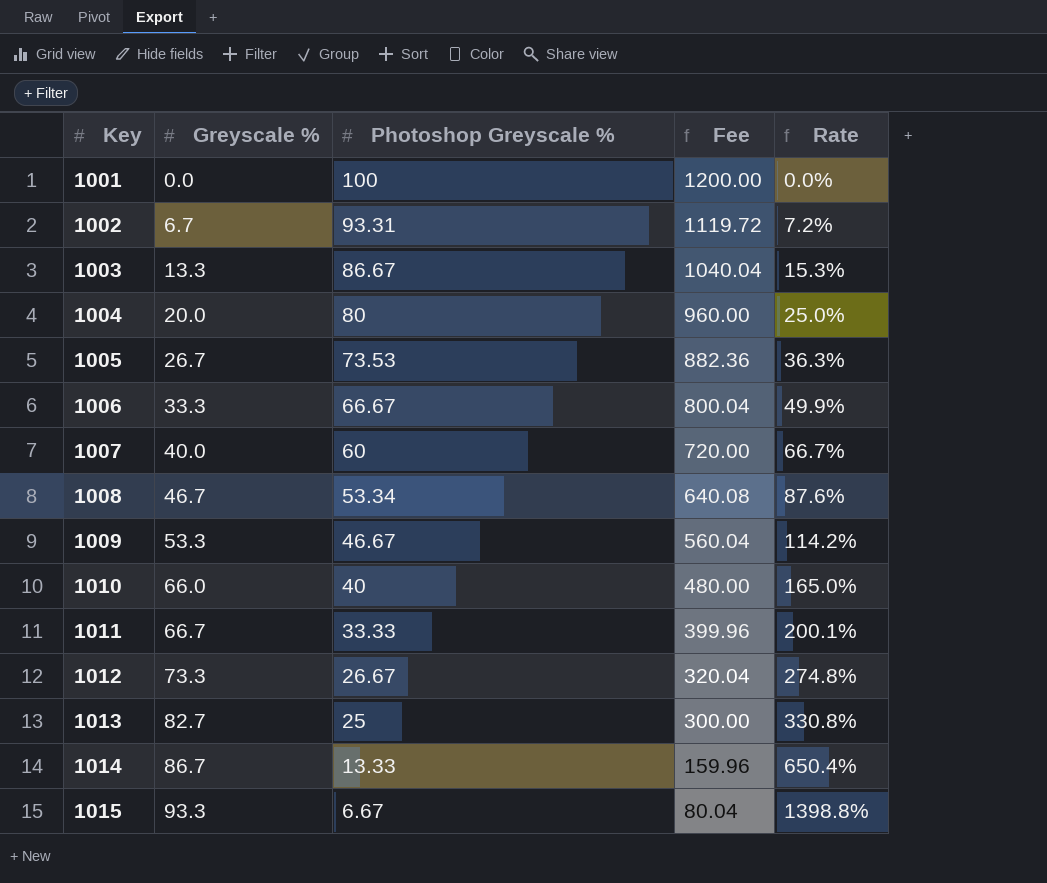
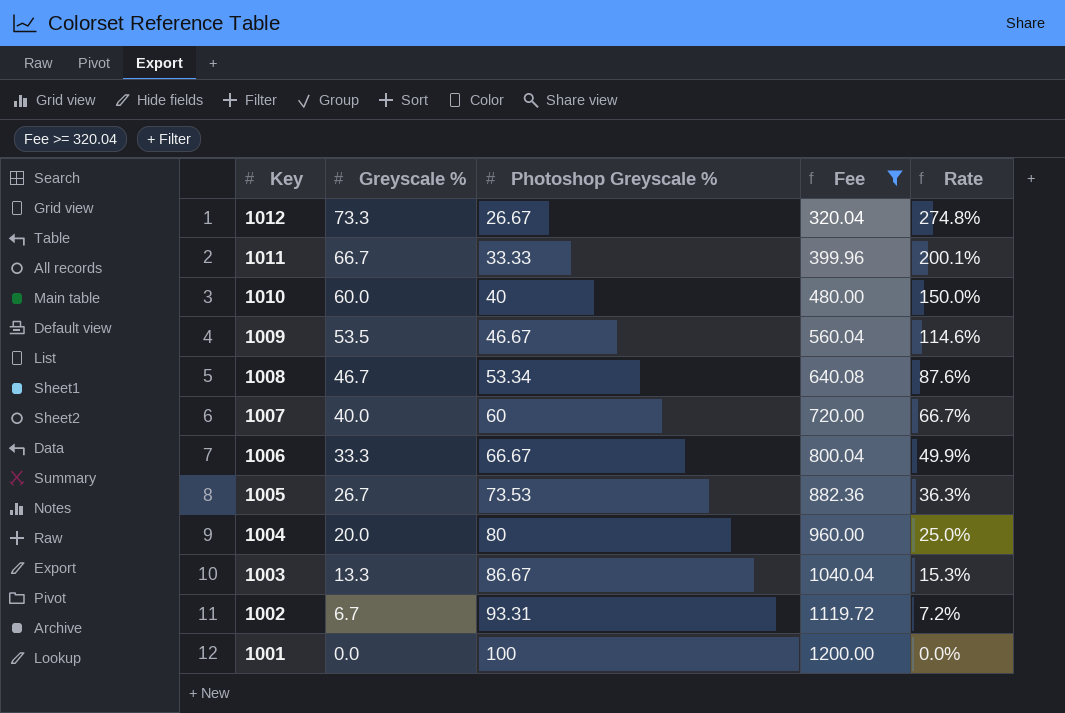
filter: none -> Fee >= 320.04
row order: Key ascending -> Key descending
1010 | Greyscale %: 66.0 -> 60.0
1010 | Rate: 165.0% -> 150.0%
1009 | Greyscale %: 53.3 -> 53.5
1009 | Rate: 114.2% -> 114.6%

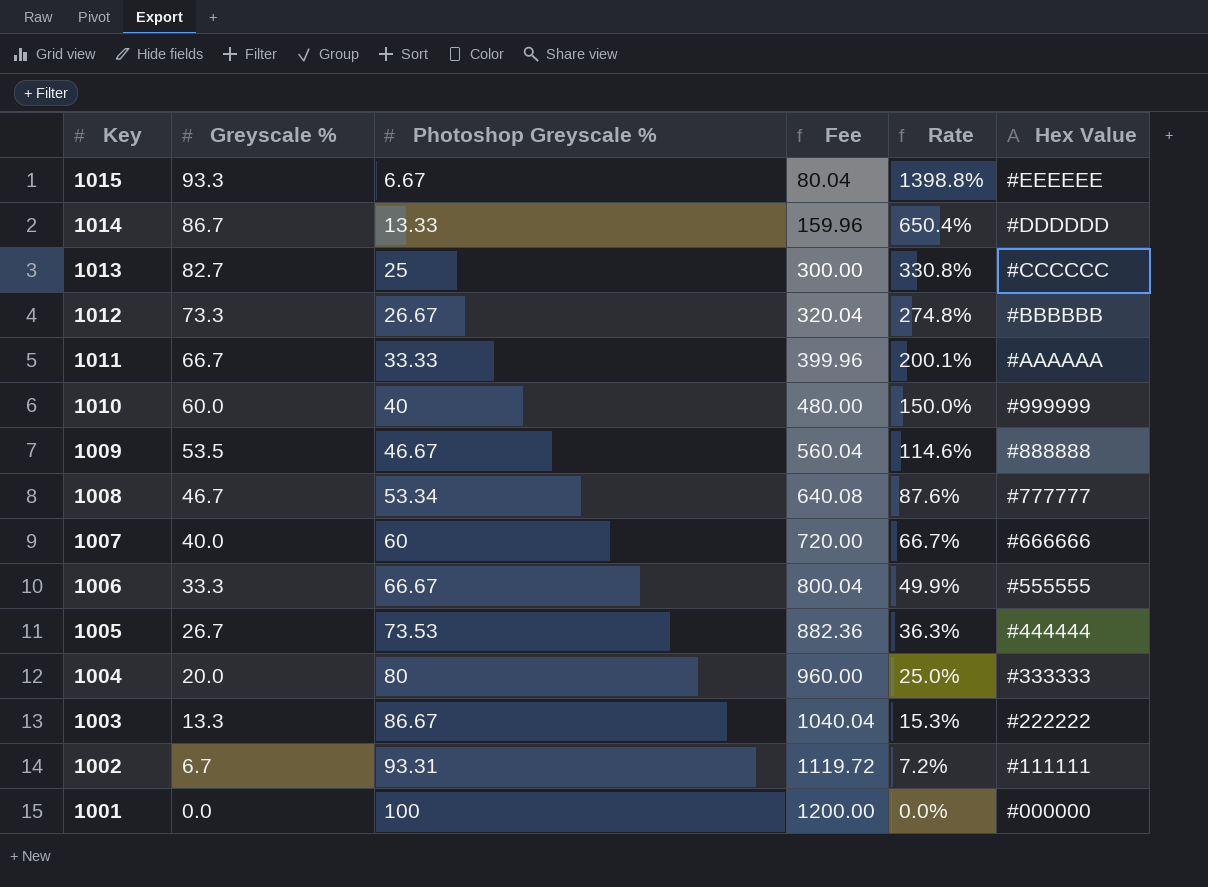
filter: Fee >= 320.04 -> none
column Hex Value | position: none -> 6

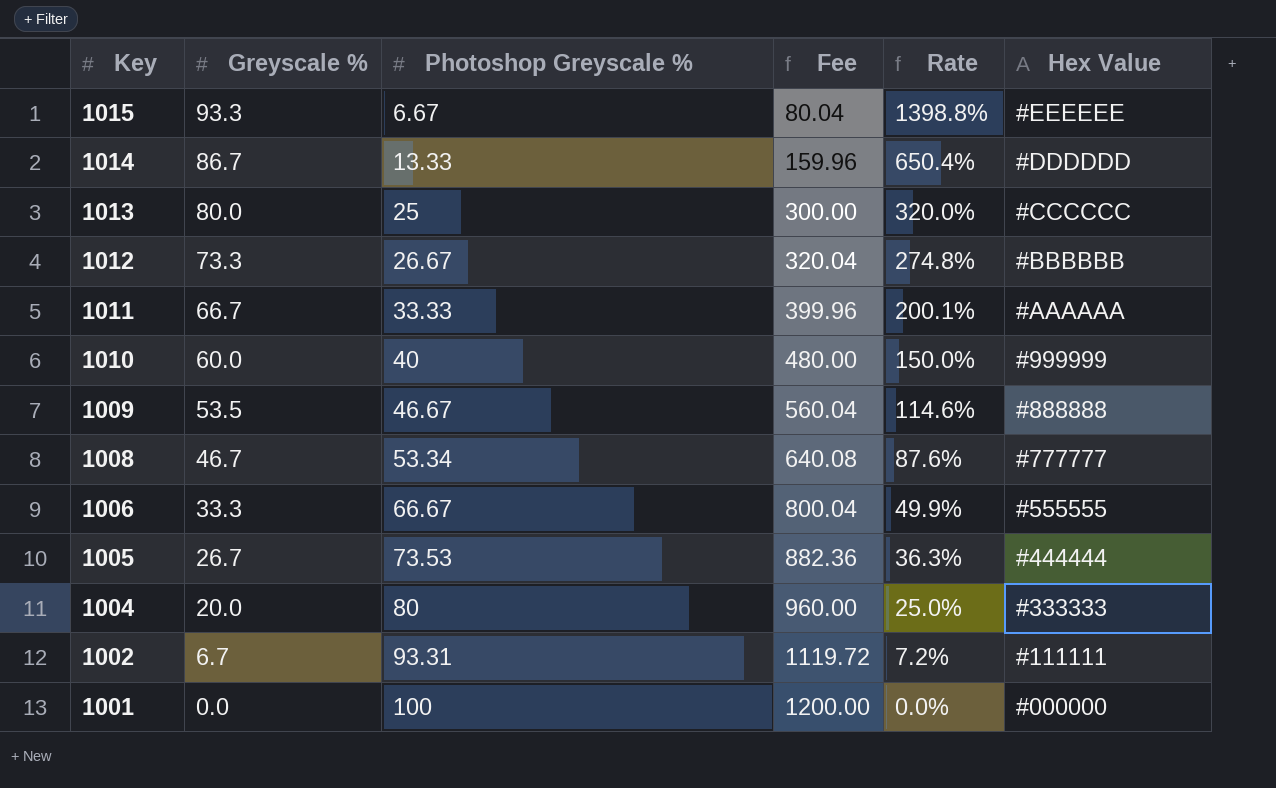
row 1007: 40.0 | 60 | 720.00 | 66.7% | #666666 -> none
row 1003: 13.3 | 86.67 | 1040.04 | 15.3% | #222222 -> none
1013 | Greyscale %: 82.7 -> 80.0
1013 | Rate: 330.8% -> 320.0%

